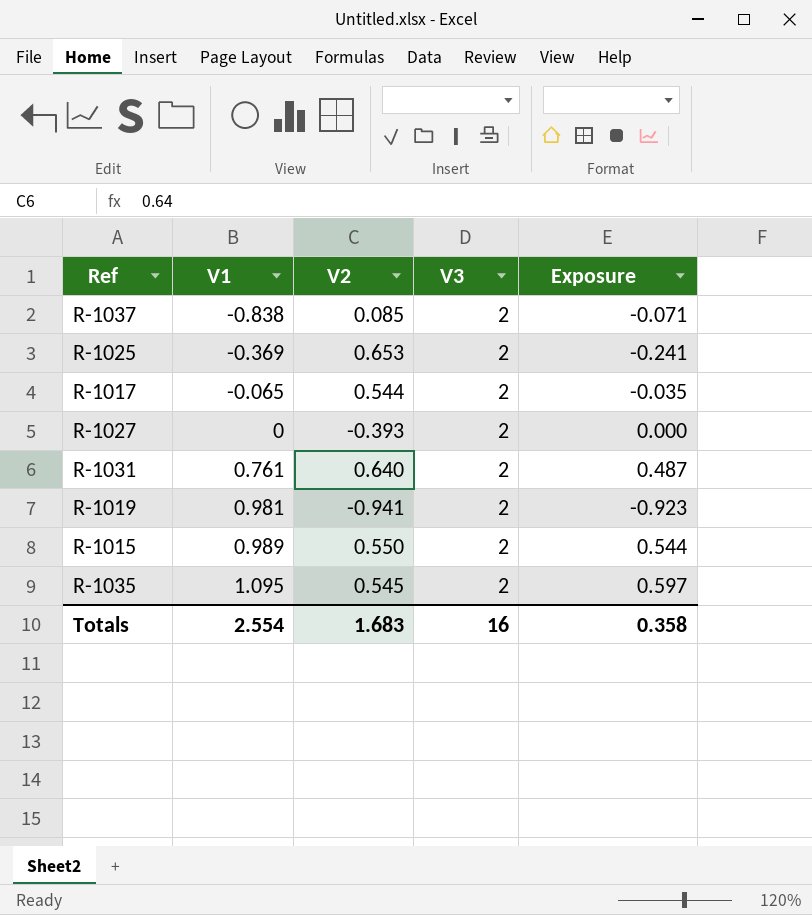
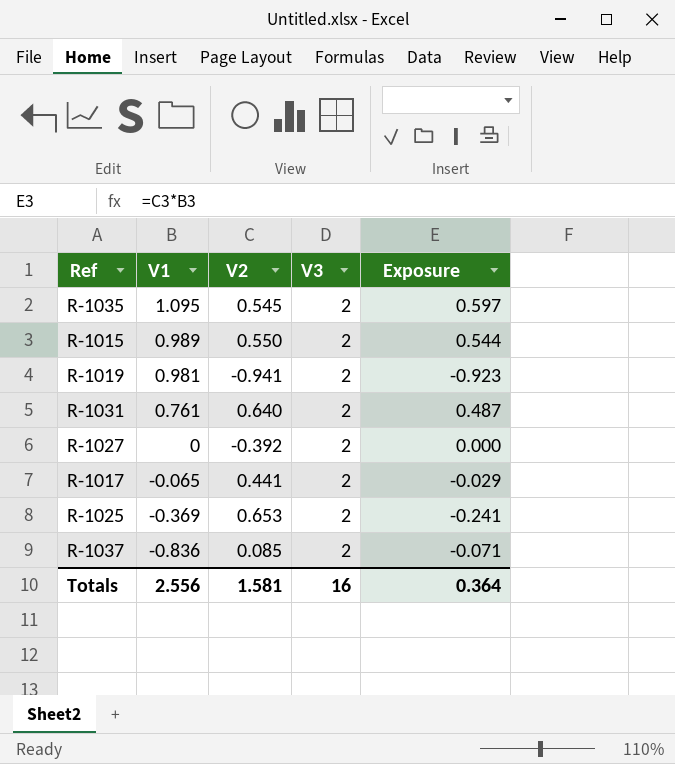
row order: V1 ascending -> V1 descending
R-1027 | V2: -0.393 -> -0.392
R-1017 | V2: 0.544 -> 0.441
R-1017 | Exposure: -0.035 -> -0.029
R-1037 | V1: -0.838 -> -0.836
Totals | V1: 2.554 -> 2.556
Totals | V2: 1.683 -> 1.581
Totals | Exposure: 0.358 -> 0.364

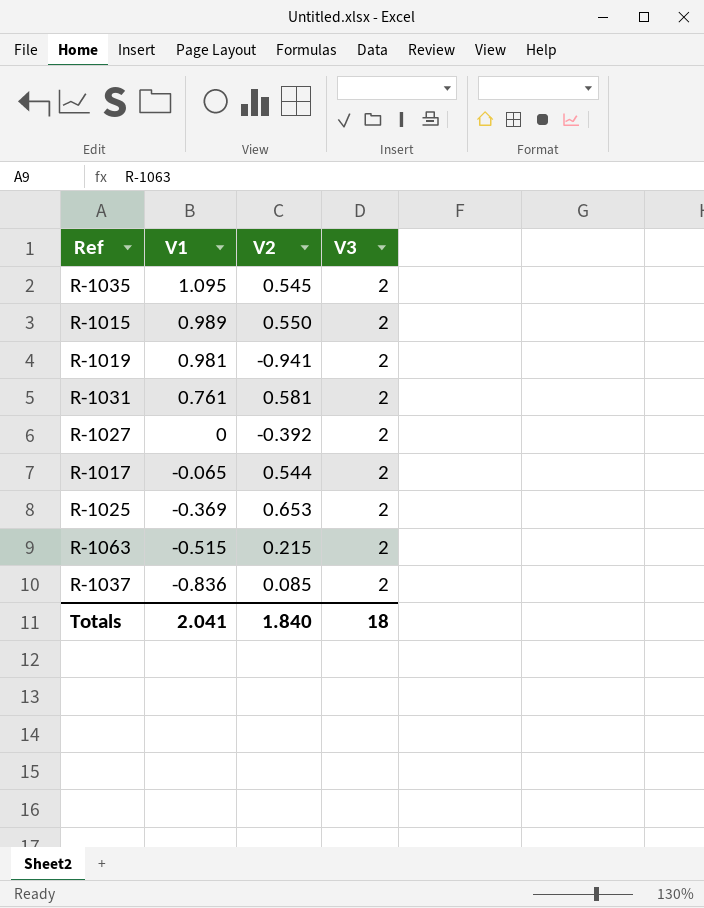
column Exposure | formula: [V1] * [V2] -> none
R-1031 | V2: 0.640 -> 0.581
R-1017 | V2: 0.441 -> 0.544
row R-1063: none -> -0.515 | 0.215 | 2
Totals | V1: 2.556 -> 2.041
Totals | V2: 1.581 -> 1.840
Totals | V3: 16 -> 18

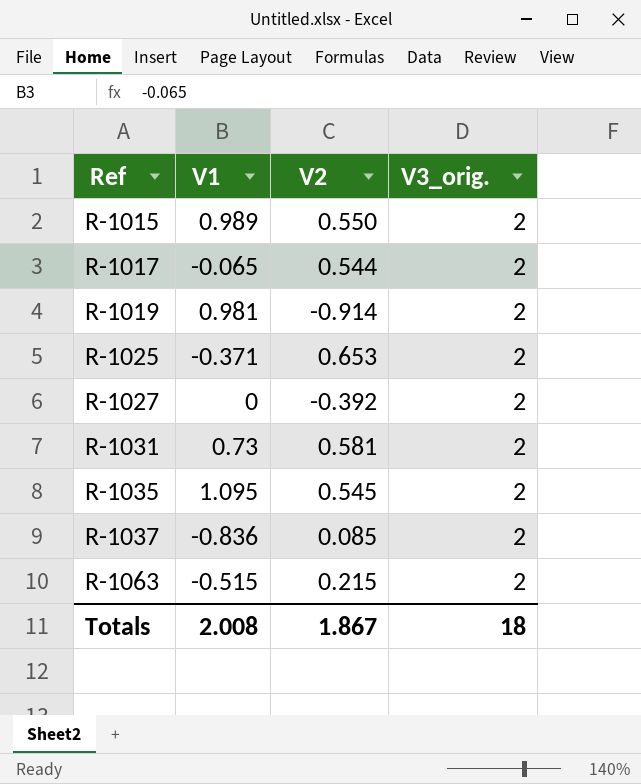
row order: V1 descending -> Ref ascending
column name: V3 -> V3_orig.
R-1019 | V2: -0.941 -> -0.914
R-1025 | V1: -0.369 -> -0.371
R-1031 | V1: 0.761 -> 0.73
Totals | V1: 2.041 -> 2.008
Totals | V2: 1.840 -> 1.867

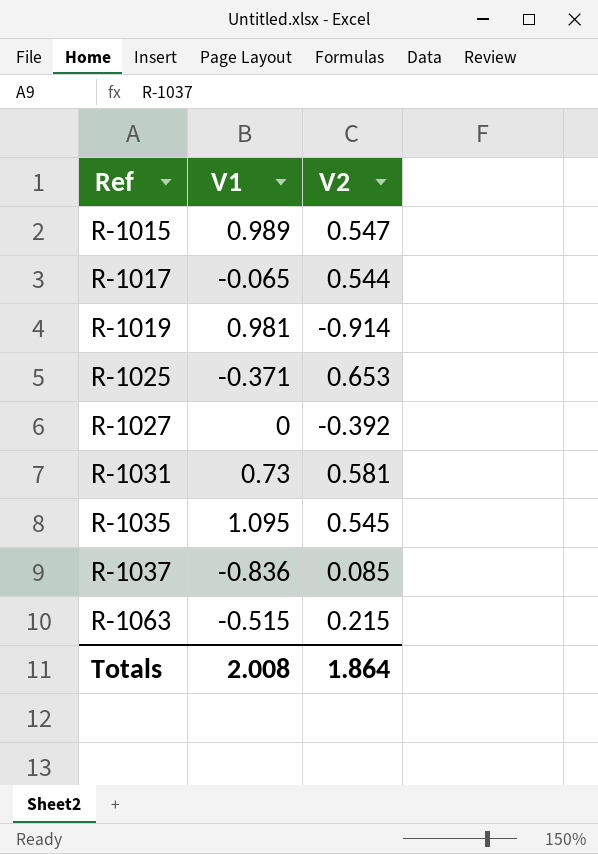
column V3_orig. | position: 4 -> none
R-1015 | V2: 0.550 -> 0.547
Totals | V2: 1.867 -> 1.864

